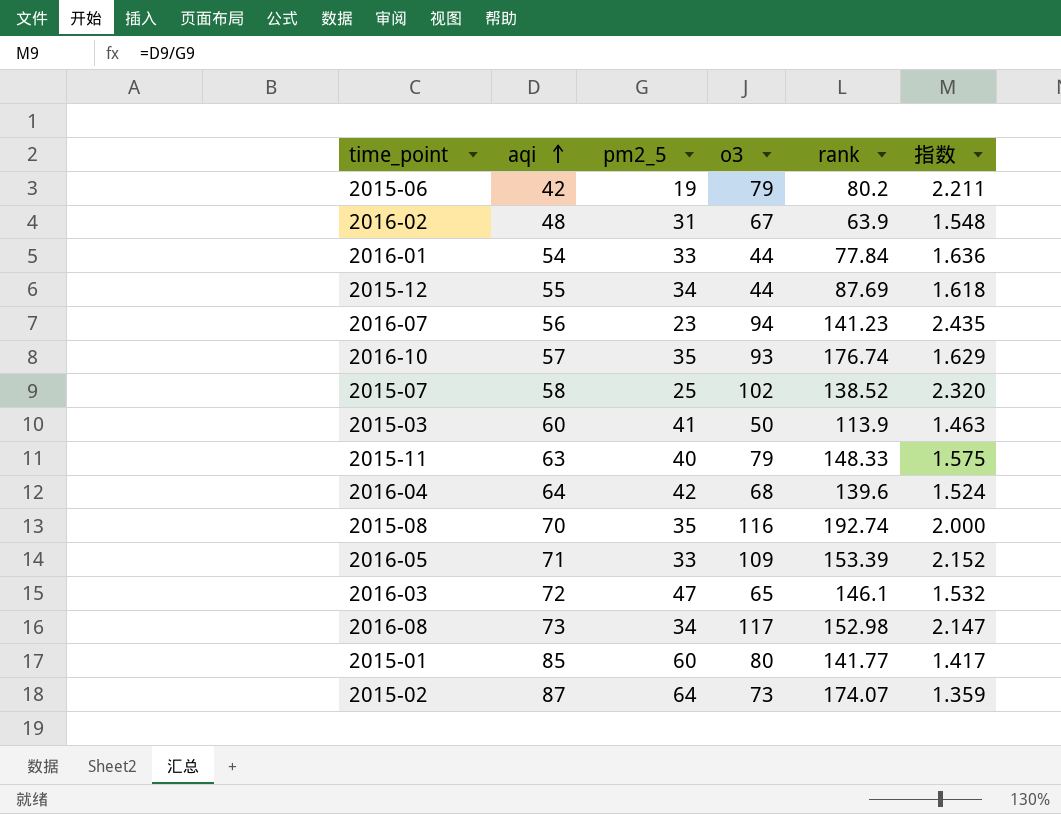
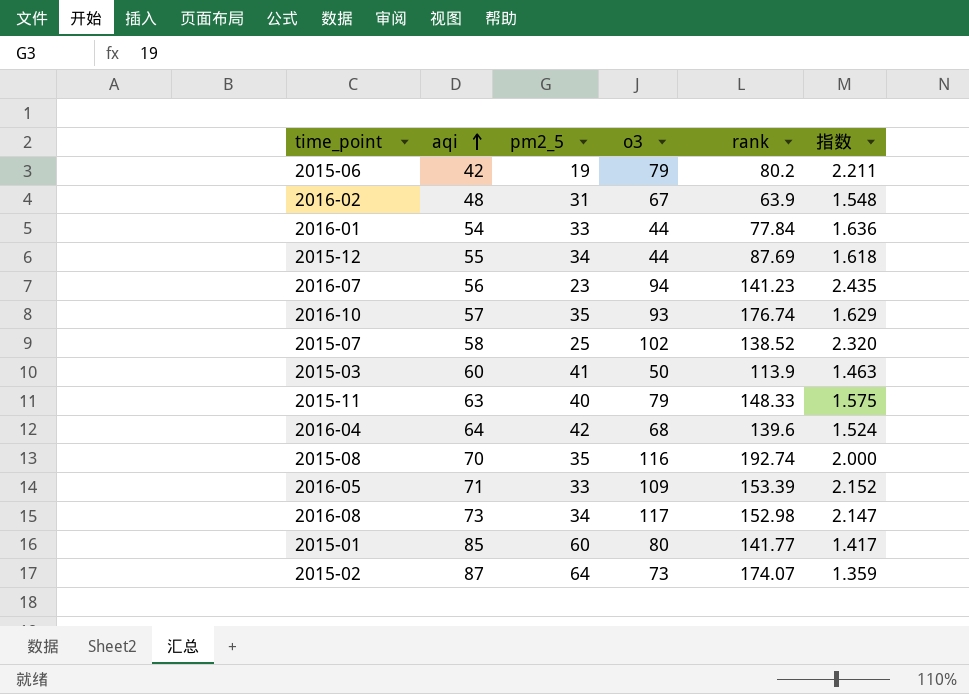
row 2016-03: 72 | 47 | 65 | 146.1 | 1.532 -> none

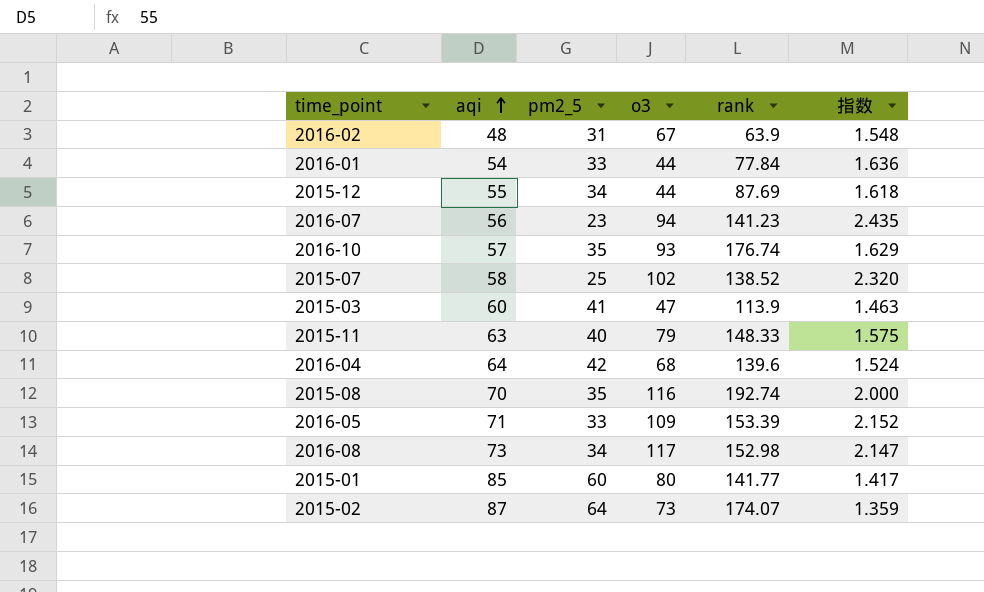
row 2015-06: 42 | 19 | 79 | 80.2 | 2.211 -> none
2015-03 | o3: 50 -> 47

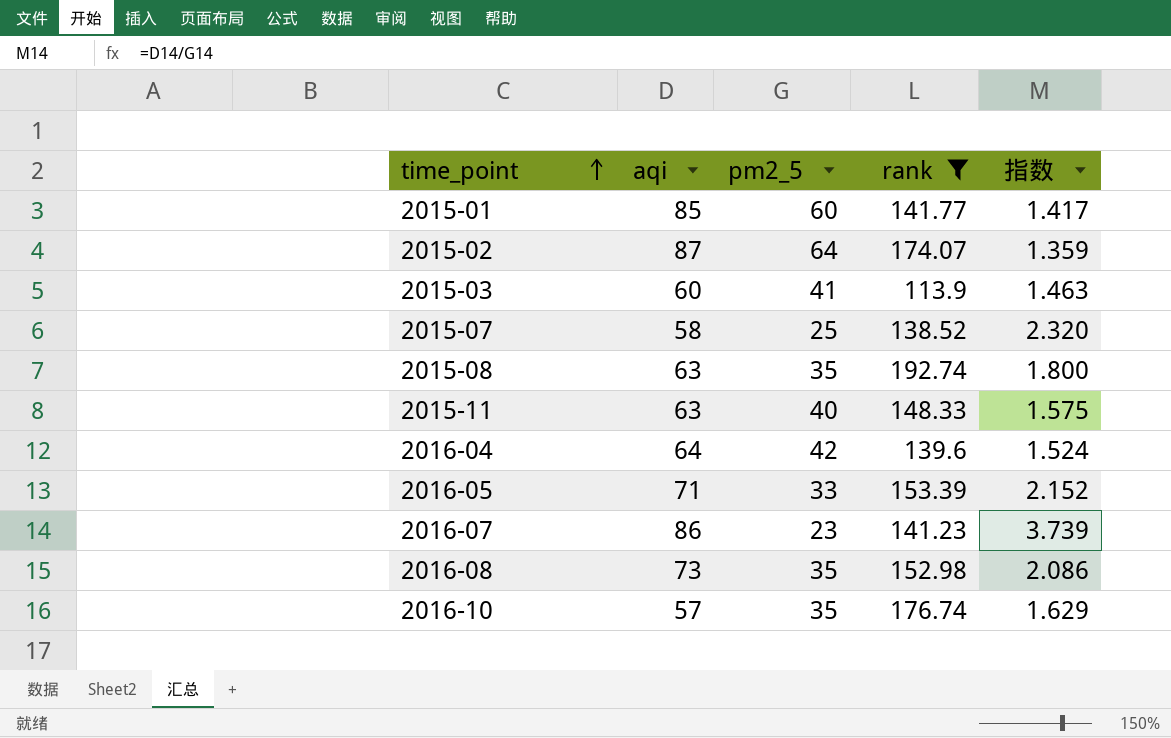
filter: none -> rank >= 113.9
row order: aqi ascending -> time_point ascending
column o3 | position: 4 -> none
2015-08 | aqi: 70 -> 63
2015-08 | 指数: 2.000 -> 1.800
2016-07 | aqi: 56 -> 86
2016-07 | 指数: 2.435 -> 3.739
2016-08 | pm2_5: 34 -> 35
2016-08 | 指数: 2.147 -> 2.086

